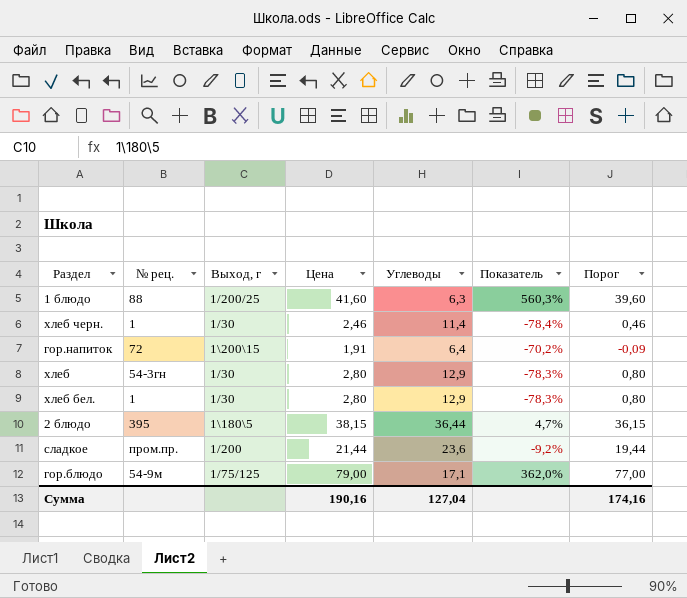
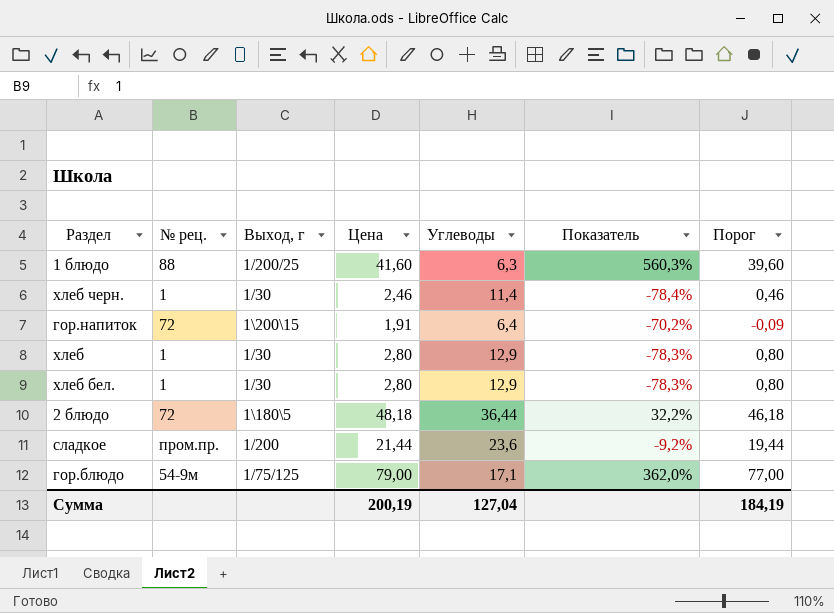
хлеб | № рец.: 54-3гн -> 1
2 блюдо | № рец.: 395 -> 72
2 блюдо | Цена: 38,15 -> 48,18
2 блюдо | Показатель: 4,7% -> 32,2%
2 блюдо | Порог: 36,15 -> 46,18
Сумма | Цена: 190,16 -> 200,19
Сумма | Порог: 174,16 -> 184,19

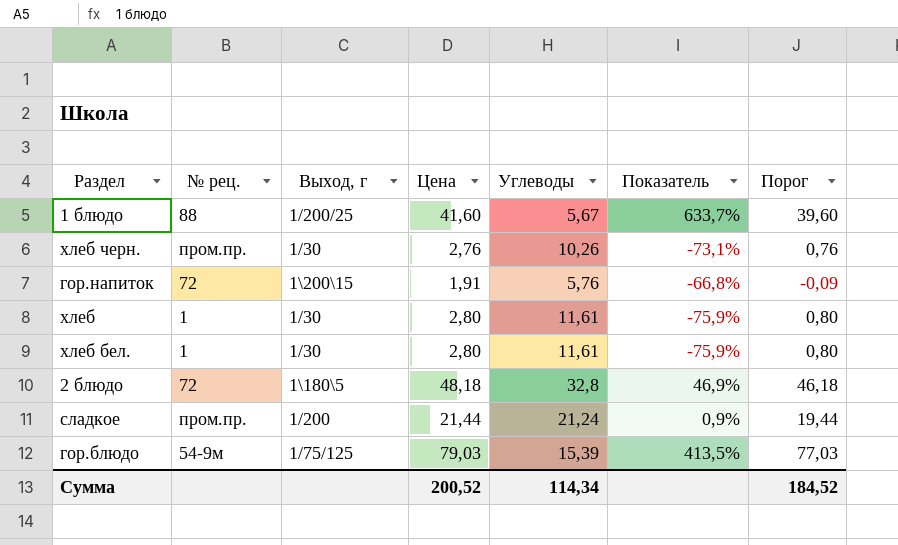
1 блюдо | Углеводы: 6,3 -> 5,67
1 блюдо | Показатель: 560,3% -> 633,7%
хлеб черн. | № рец.: 1 -> пром.пр.
хлеб черн. | Цена: 2,46 -> 2,76
хлеб черн. | Углеводы: 11,4 -> 10,26
хлеб черн. | Показатель: -78,4% -> -73,1%
хлеб черн. | Порог: 0,46 -> 0,76
гор.напиток | Углеводы: 6,4 -> 5,76
гор.напиток | Показатель: -70,2% -> -66,8%
хлеб | Углеводы: 12,9 -> 11,61
хлеб | Показатель: -78,3% -> -75,9%
хлеб бел. | Углеводы: 12,9 -> 11,61
хлеб бел. | Показатель: -78,3% -> -75,9%
2 блюдо | Углеводы: 36,44 -> 32,8
2 блюдо | Показатель: 32,2% -> 46,9%
сладкое | Углеводы: 23,6 -> 21,24
сладкое | Показатель: -9,2% -> 0,9%
гор.блюдо | Цена: 79,00 -> 79,03
гор.блюдо | Углеводы: 17,1 -> 15,39
гор.блюдо | Показатель: 362,0% -> 413,5%
гор.блюдо | Порог: 77,00 -> 77,03
Сумма | Цена: 200,19 -> 200,52
Сумма | Углеводы: 127,04 -> 114,34
Сумма | Порог: 184,19 -> 184,52

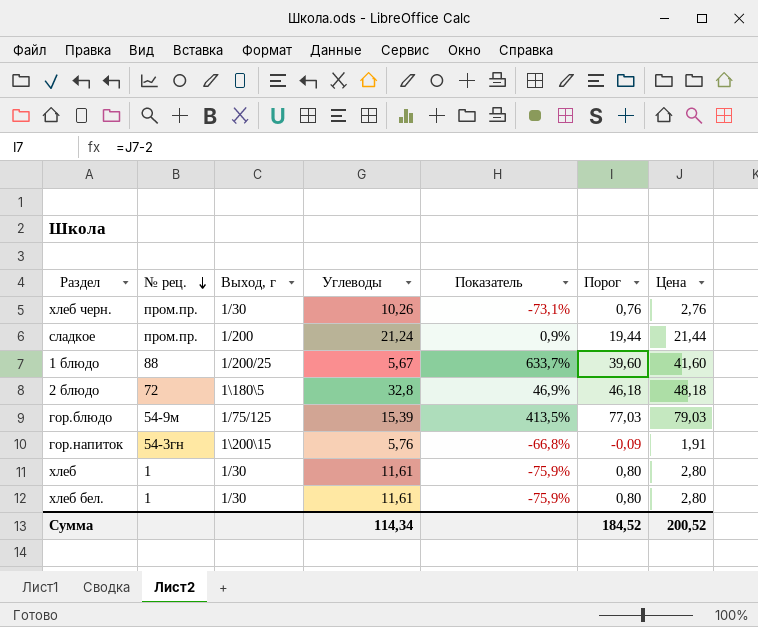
row order: none -> № рец. descending
column Цена | position: 4 -> 7
гор.напиток | № рец.: 72 -> 54-3гн

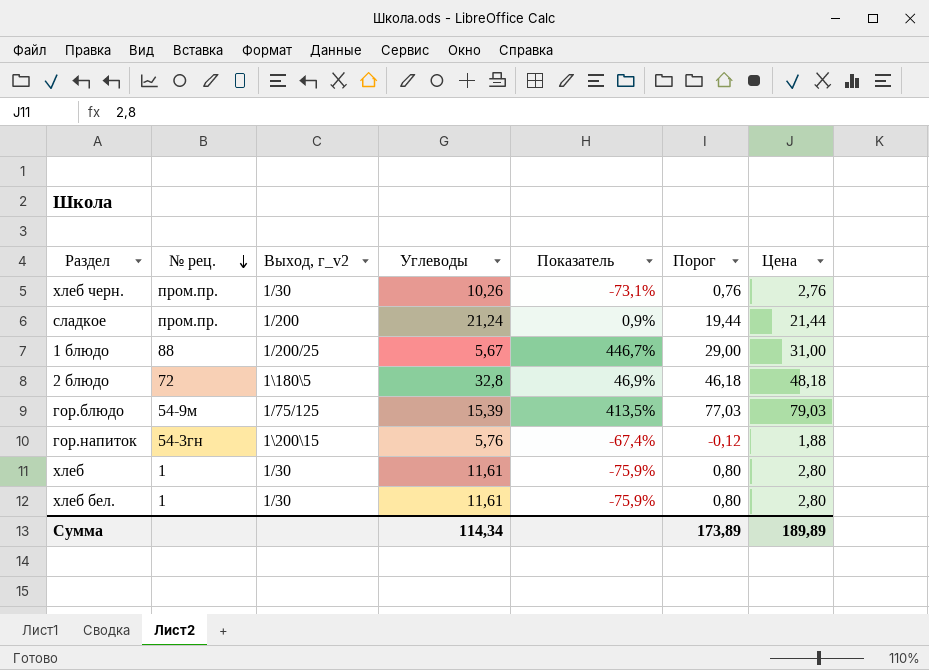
column name: Выход, г -> Выход, г_v2
1 блюдо | Показатель: 633,7% -> 446,7%
1 блюдо | Порог: 39,60 -> 29,00
1 блюдо | Цена: 41,60 -> 31,00
гор.напиток | Показатель: -66,8% -> -67,4%
гор.напиток | Порог: -0,09 -> -0,12
гор.напиток | Цена: 1,91 -> 1,88
Сумма | Порог: 184,52 -> 173,89
Сумма | Цена: 200,52 -> 189,89

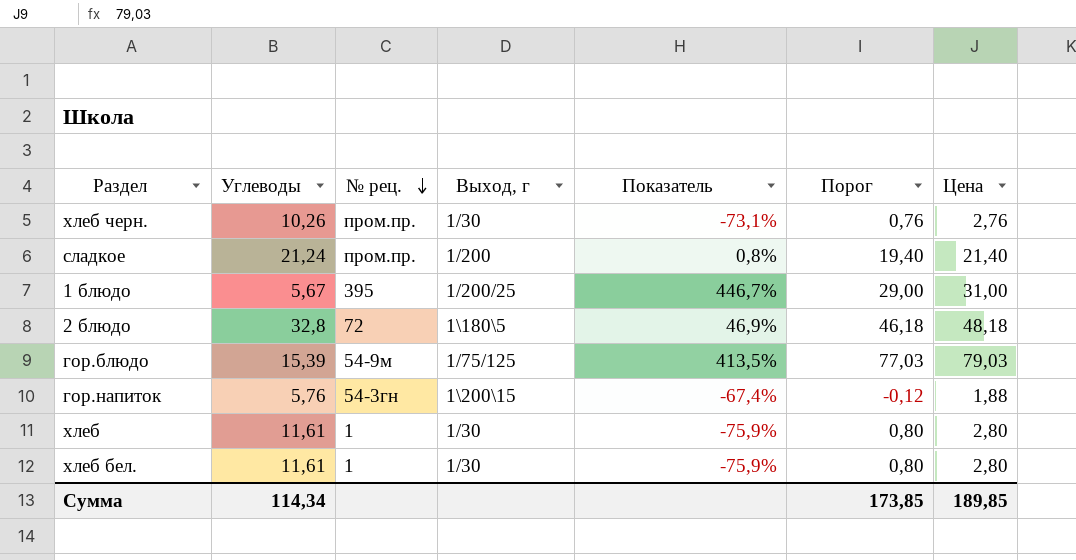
column Углеводы | position: 4 -> 2
column name: Выход, г_v2 -> Выход, г
сладкое | Показатель: 0,9% -> 0,8%
сладкое | Порог: 19,44 -> 19,40
сладкое | Цена: 21,44 -> 21,40
1 блюдо | № рец.: 88 -> 395
Сумма | Порог: 173,89 -> 173,85
Сумма | Цена: 189,89 -> 189,85

